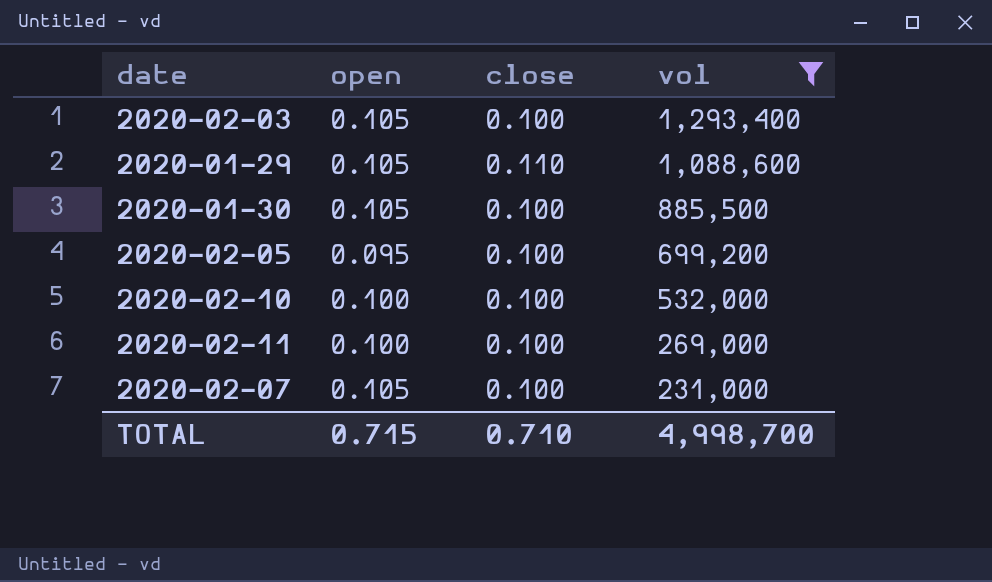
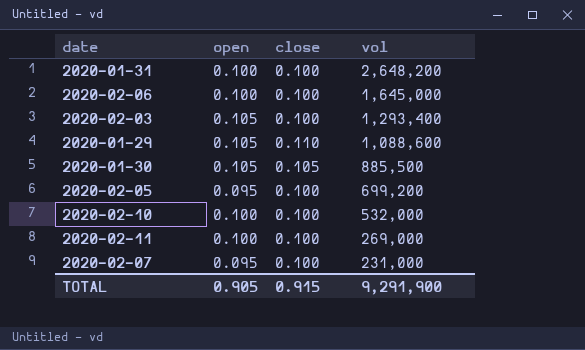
filter: vol <= 1,293,400 -> none
2020-01-30 | close: 0.100 -> 0.105
2020-02-07 | open: 0.105 -> 0.095
TOTAL | open: 0.715 -> 0.905
TOTAL | close: 0.710 -> 0.915
TOTAL | vol: 4,998,700 -> 9,291,900

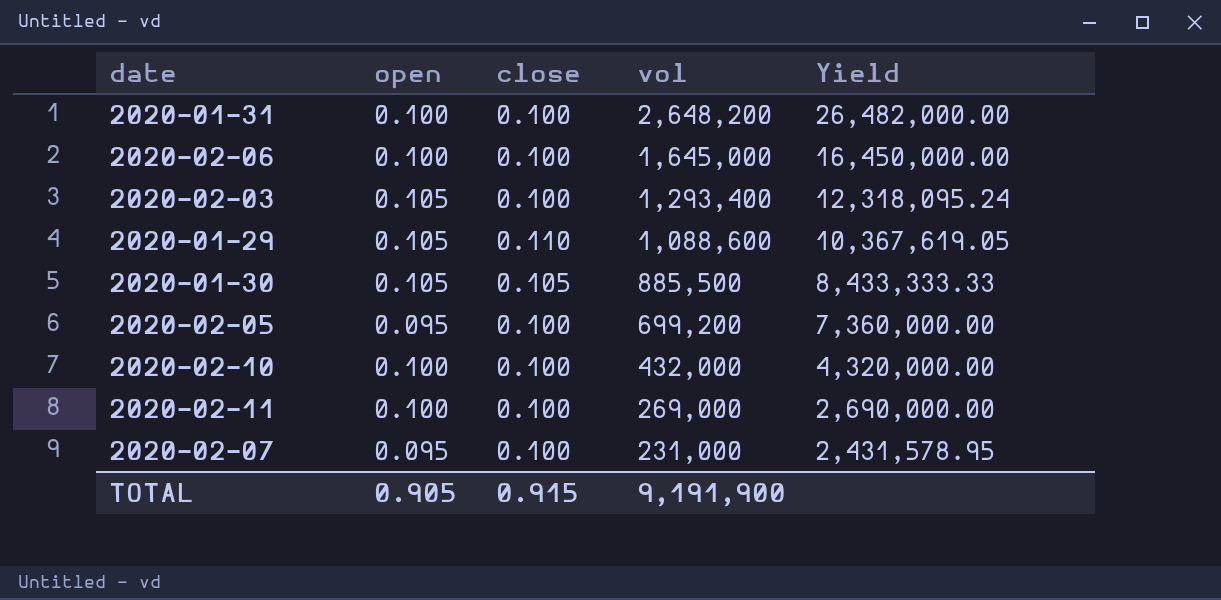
column Yield | formula: none -> [vol] / [open]
2020-02-10 | vol: 532,000 -> 432,000
TOTAL | vol: 9,291,900 -> 9,191,900

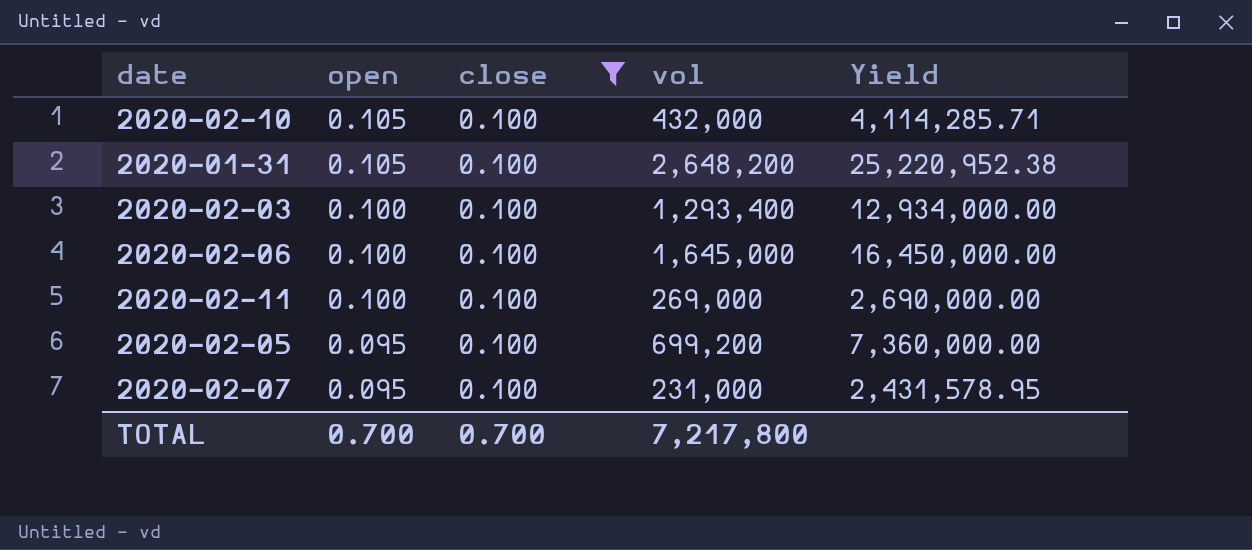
filter: none -> close = 0.100
row order: vol descending -> open descending
2020-02-10 | open: 0.100 -> 0.105
2020-02-10 | Yield: 4,320,000.00 -> 4,114,285.71
2020-01-31 | open: 0.100 -> 0.105
2020-01-31 | Yield: 26,482,000.00 -> 25,220,952.38
2020-02-03 | open: 0.105 -> 0.100
2020-02-03 | Yield: 12,318,095.24 -> 12,934,000.00
TOTAL | open: 0.905 -> 0.700
TOTAL | close: 0.915 -> 0.700
TOTAL | vol: 9,191,900 -> 7,217,800

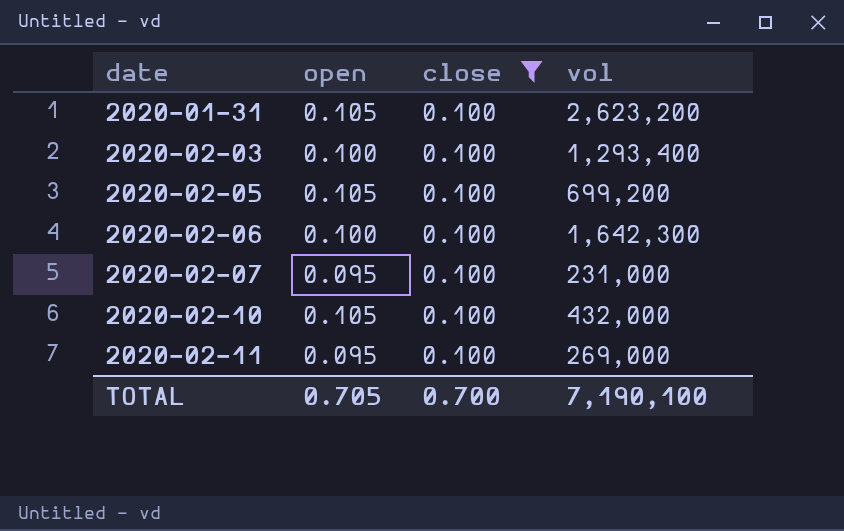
row order: open descending -> date ascending
column Yield | formula: [vol] / [open] -> none
2020-01-31 | vol: 2,648,200 -> 2,623,200
2020-02-05 | open: 0.095 -> 0.105
2020-02-06 | vol: 1,645,000 -> 1,642,300
2020-02-11 | open: 0.100 -> 0.095
TOTAL | open: 0.700 -> 0.705
TOTAL | vol: 7,217,800 -> 7,190,100

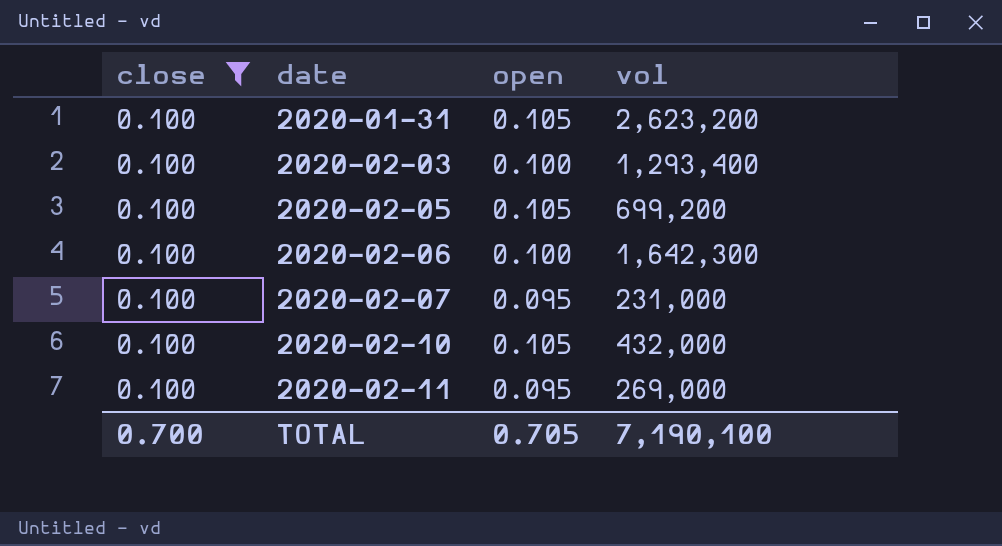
column close | position: 3 -> 1

